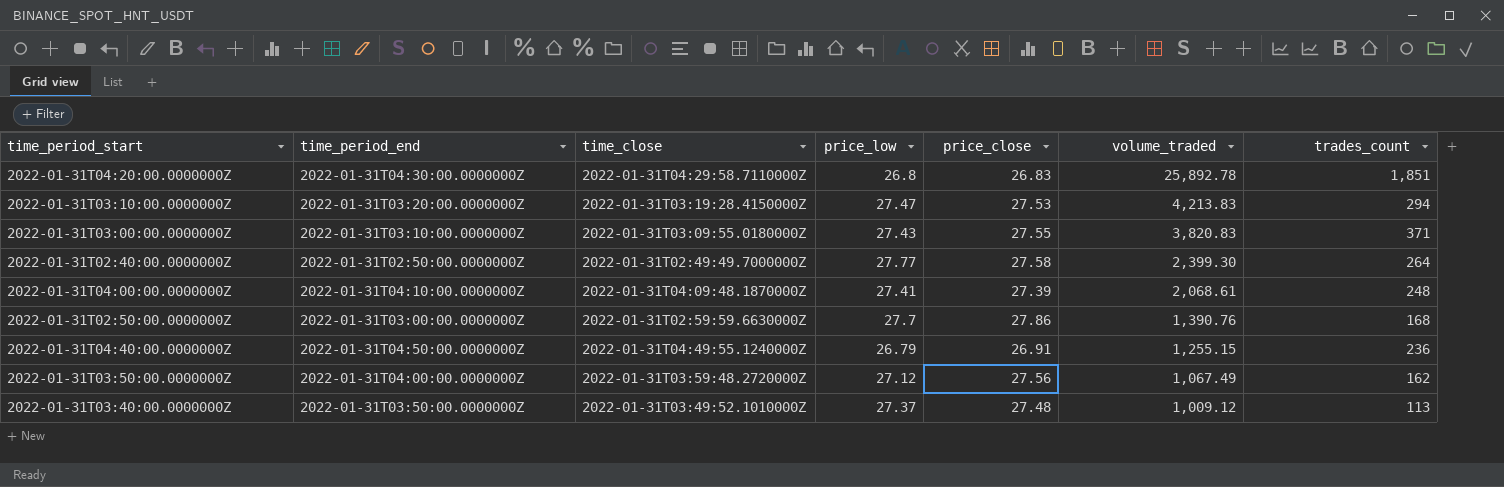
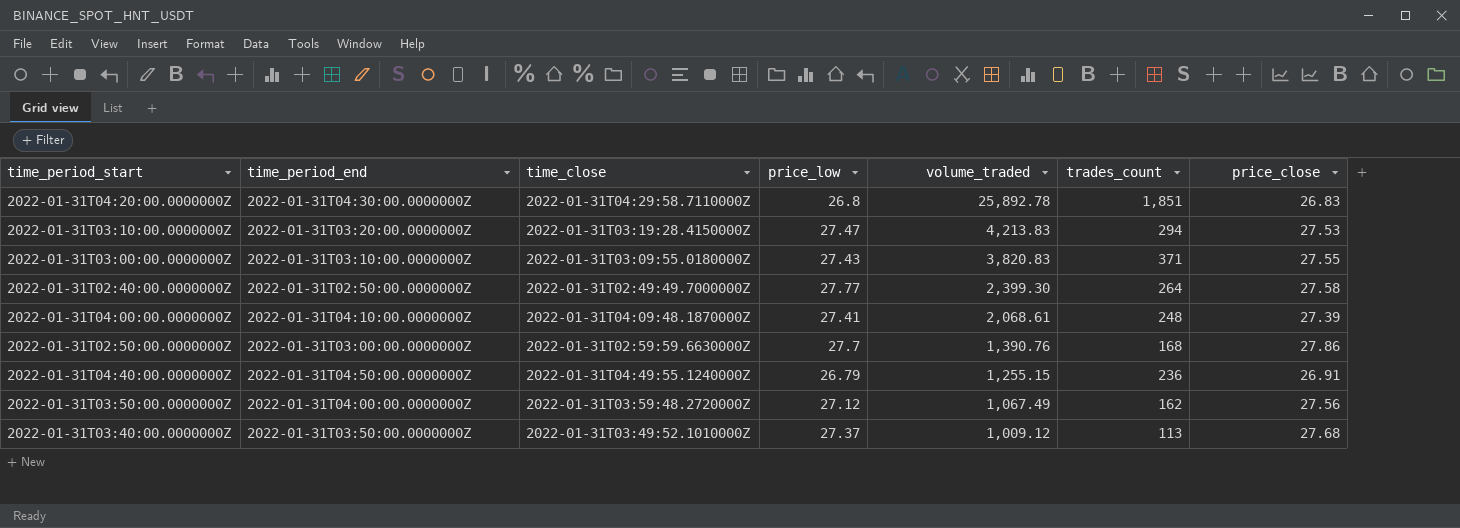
column price_close | position: 5 -> 7
2022-01-31T03:40:00.0000000Z | price_close: 27.48 -> 27.68

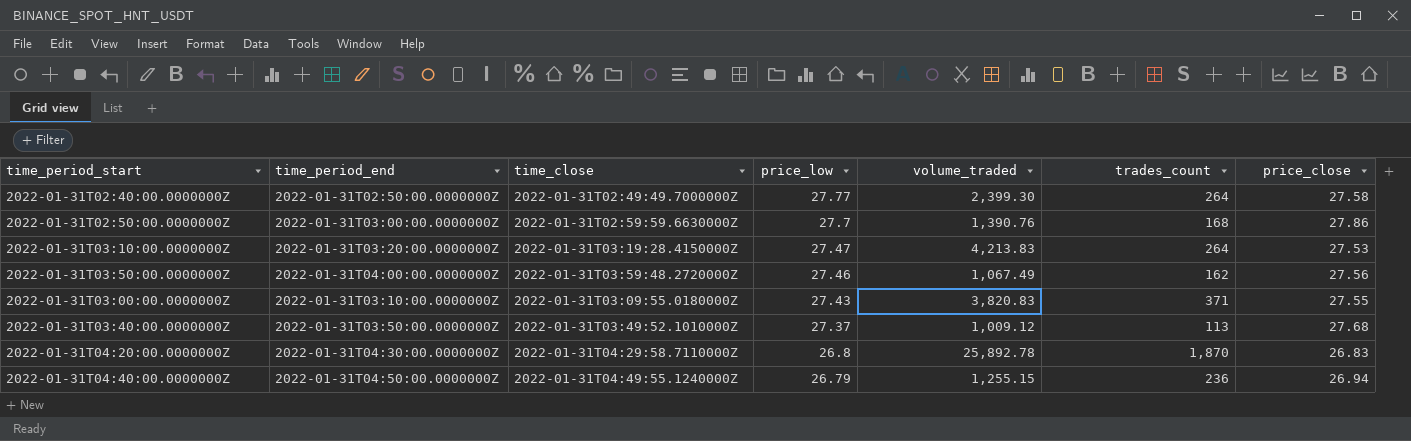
row order: volume_traded descending -> price_low descending
row 2022-01-31T04:00:00.0000000Z: 2022-01-31T04:10:00.0000000Z | 2022-01-31T04:09:48.1870000Z | 27.41 | 2,068.61 | 248 | 27.39 -> none
2022-01-31T03:10:00.0000000Z | trades_count: 294 -> 264
2022-01-31T03:50:00.0000000Z | price_low: 27.12 -> 27.46
2022-01-31T04:20:00.0000000Z | trades_count: 1,851 -> 1,870
2022-01-31T04:40:00.0000000Z | price_close: 26.91 -> 26.94

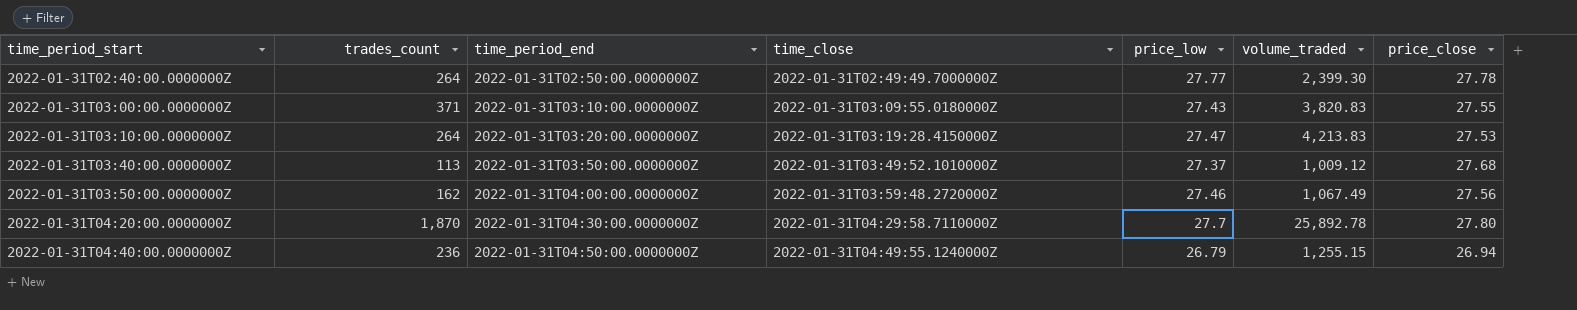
row order: price_low descending -> time_period_start ascending
column trades_count | position: 6 -> 2
row 2022-01-31T02:50:00.0000000Z: 2022-01-31T03:00:00.0000000Z | 2022-01-31T02:59:59.6630000Z | 27.7 | 1,390.76 | 168 | 27.86 -> none
2022-01-31T02:40:00.0000000Z | price_close: 27.58 -> 27.78
2022-01-31T04:20:00.0000000Z | price_low: 26.8 -> 27.7
2022-01-31T04:20:00.0000000Z | price_close: 26.83 -> 27.80

